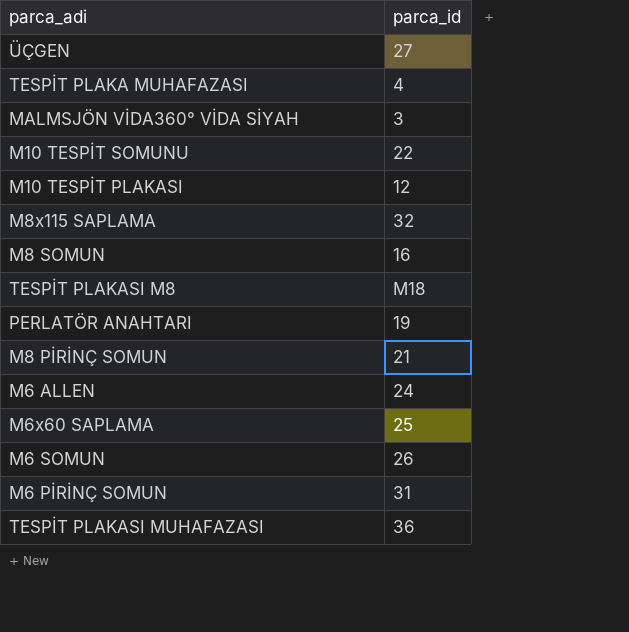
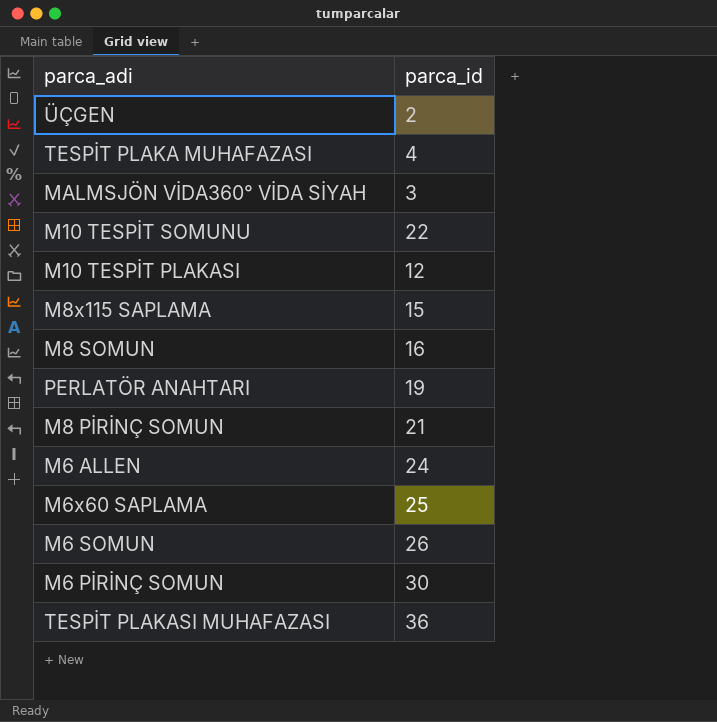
row TESPİT PLAKASI M8: M18 -> none
ÜÇGEN | parca_id: 27 -> 2
M8x115 SAPLAMA | parca_id: 32 -> 15
M6 PİRİNÇ SOMUN | parca_id: 31 -> 30

